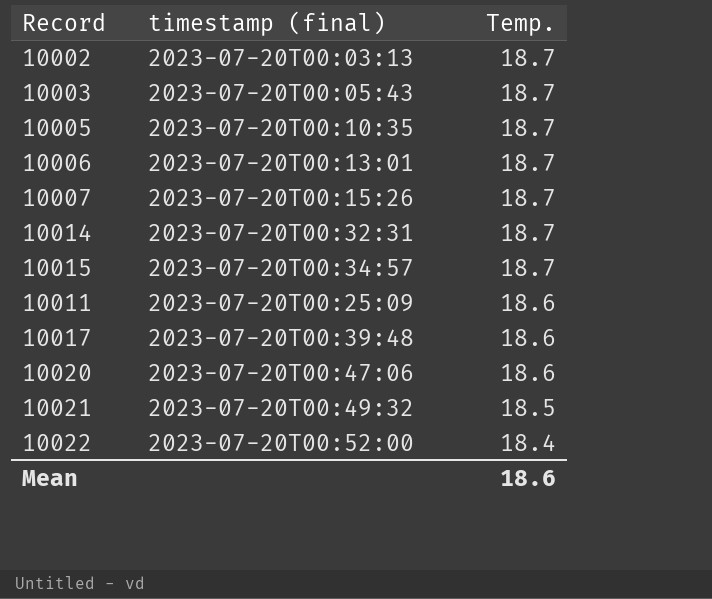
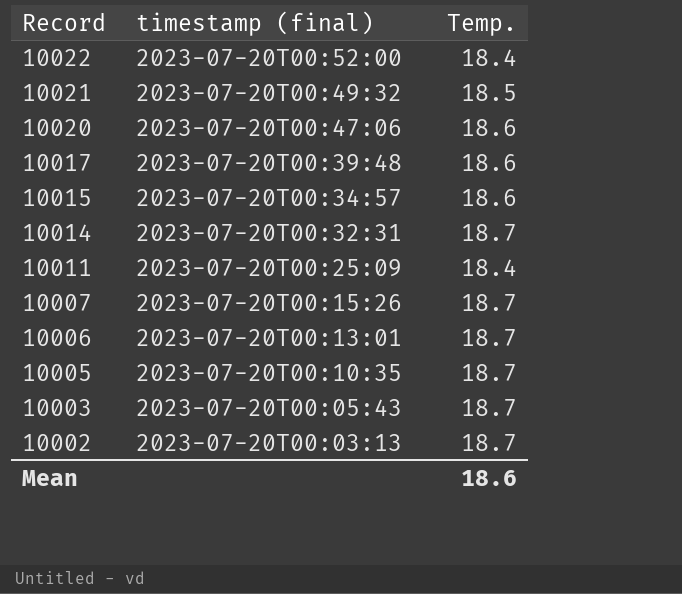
row order: Temp. descending -> Record descending
10015 | Temp.: 18.7 -> 18.6
10011 | Temp.: 18.6 -> 18.4

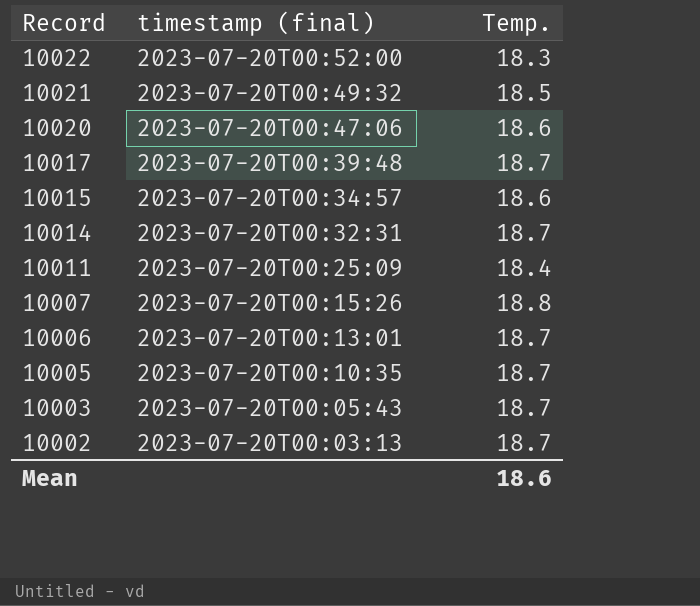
10022 | Temp.: 18.4 -> 18.3
10017 | Temp.: 18.6 -> 18.7
10007 | Temp.: 18.7 -> 18.8

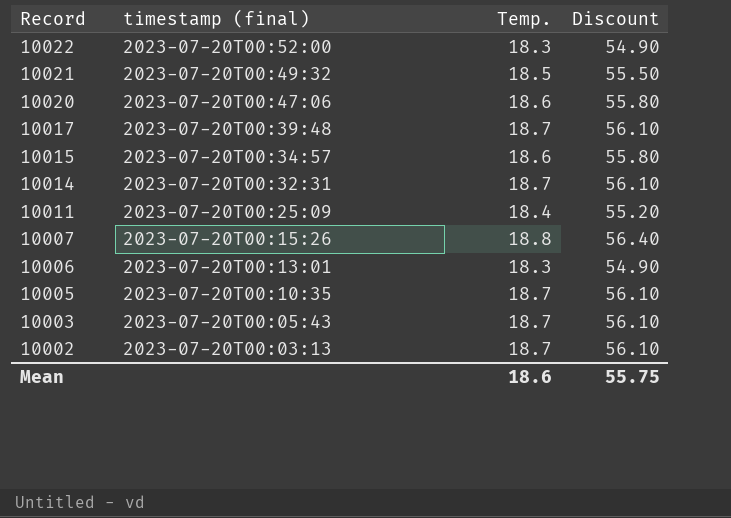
column Discount | formula: none -> [Temp.] * 3
10006 | Temp.: 18.7 -> 18.3

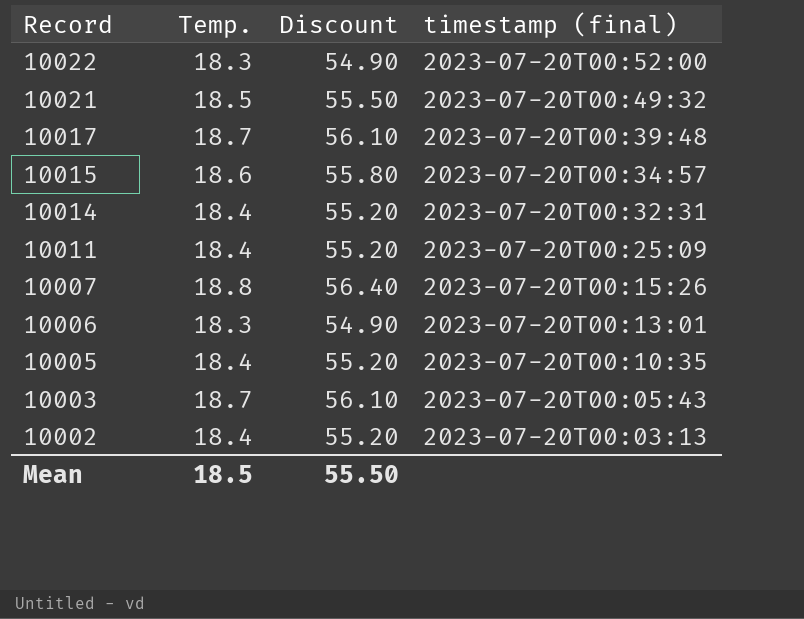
column timestamp (final) | position: 2 -> 4
row 10020: 2023-07-20T00:47:06 | 18.6 | 55.80 -> none
10014 | Temp.: 18.7 -> 18.4
10014 | Discount: 56.10 -> 55.20
10005 | Temp.: 18.7 -> 18.4
10005 | Discount: 56.10 -> 55.20
10002 | Temp.: 18.7 -> 18.4
10002 | Discount: 56.10 -> 55.20
Mean | Temp.: 18.6 -> 18.5
Mean | Discount: 55.75 -> 55.50

